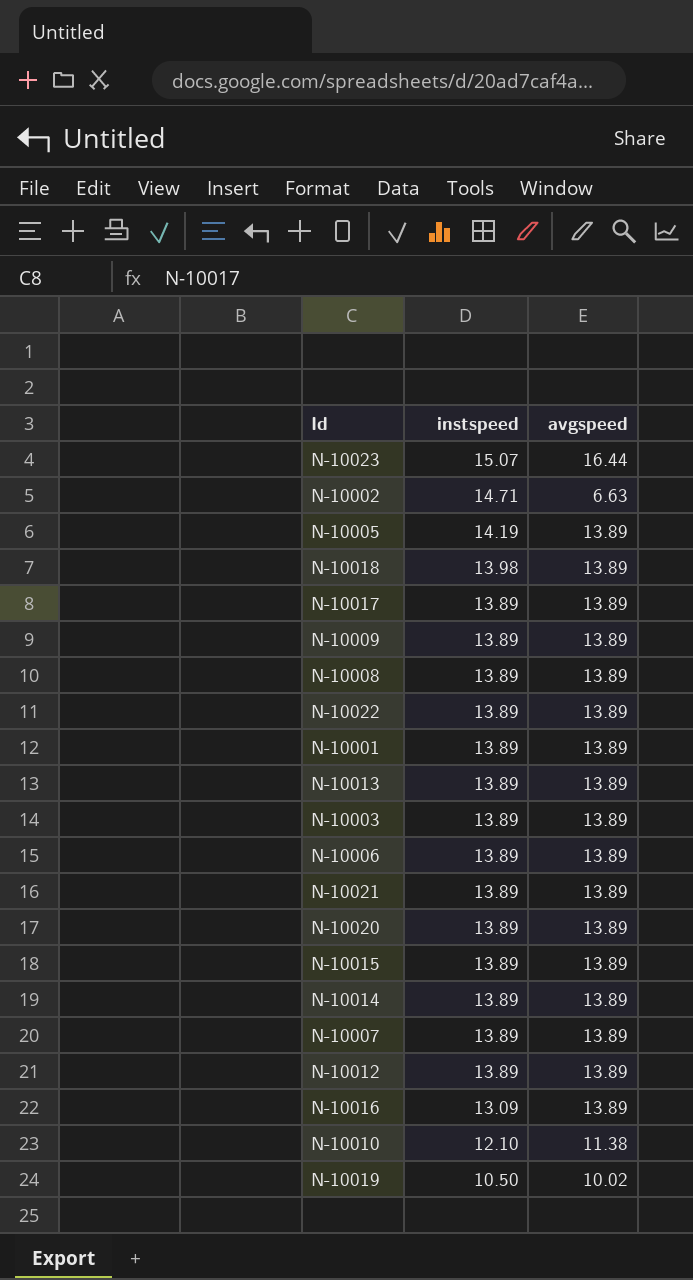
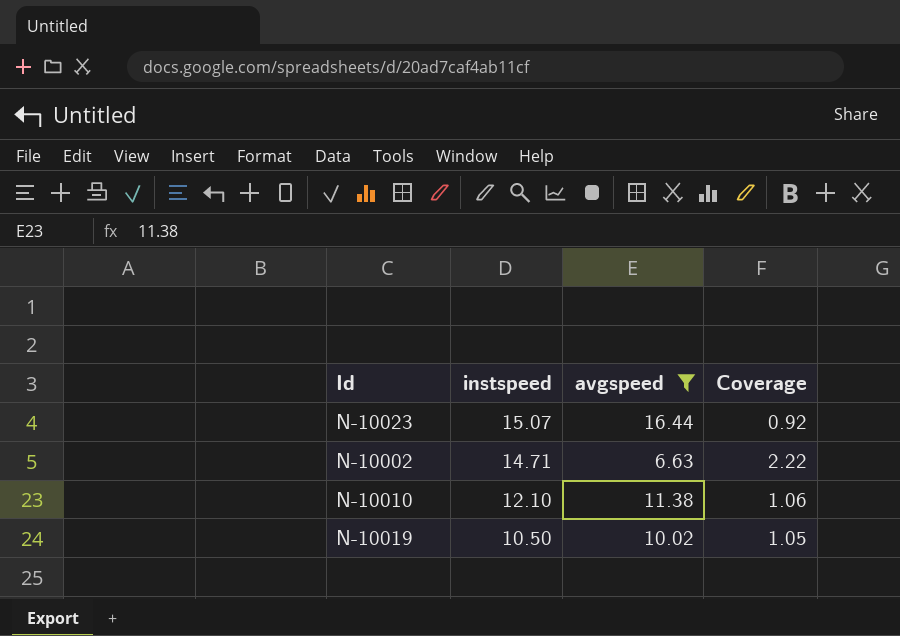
filter: none -> avgspeed != 13.89
column Coverage | formula: none -> [instspeed] / [avgspeed]

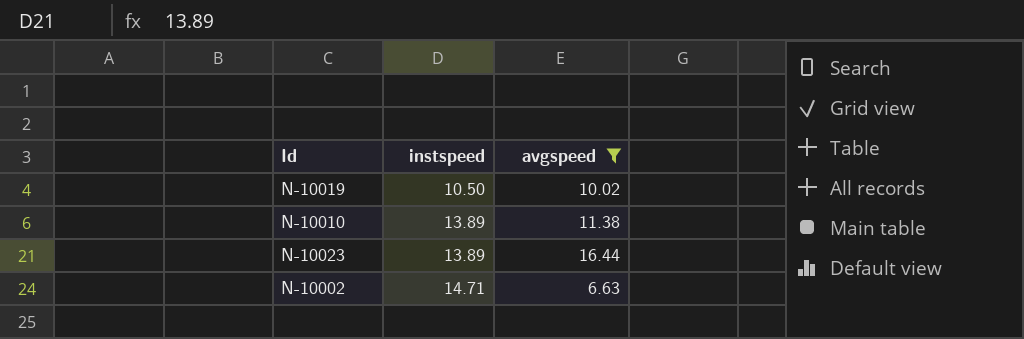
row order: instspeed descending -> instspeed ascending
column Coverage | formula: [instspeed] / [avgspeed] -> none
N-10010 | instspeed: 12.10 -> 13.89
N-10023 | instspeed: 15.07 -> 13.89

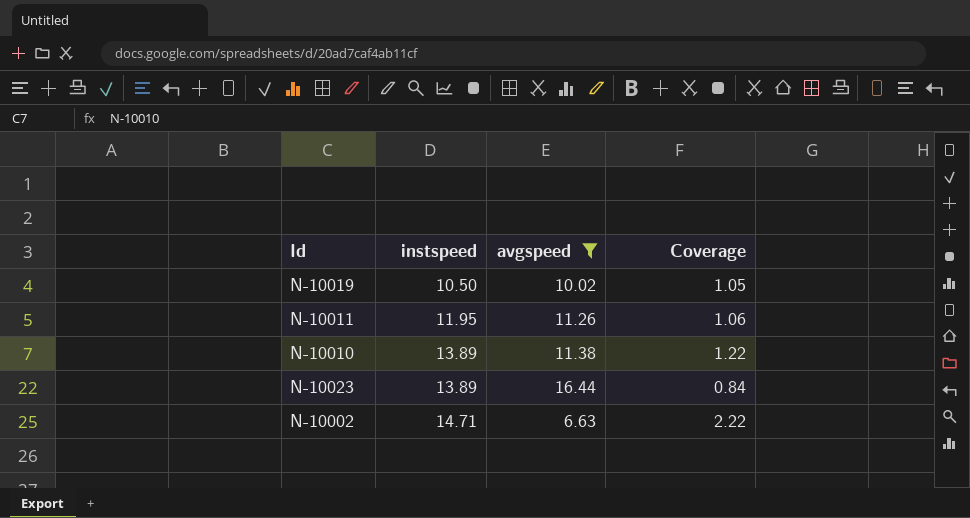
column Coverage | formula: none -> [instspeed] / [avgspeed]
row N-10011: none -> 11.95 | 11.26 | 1.06

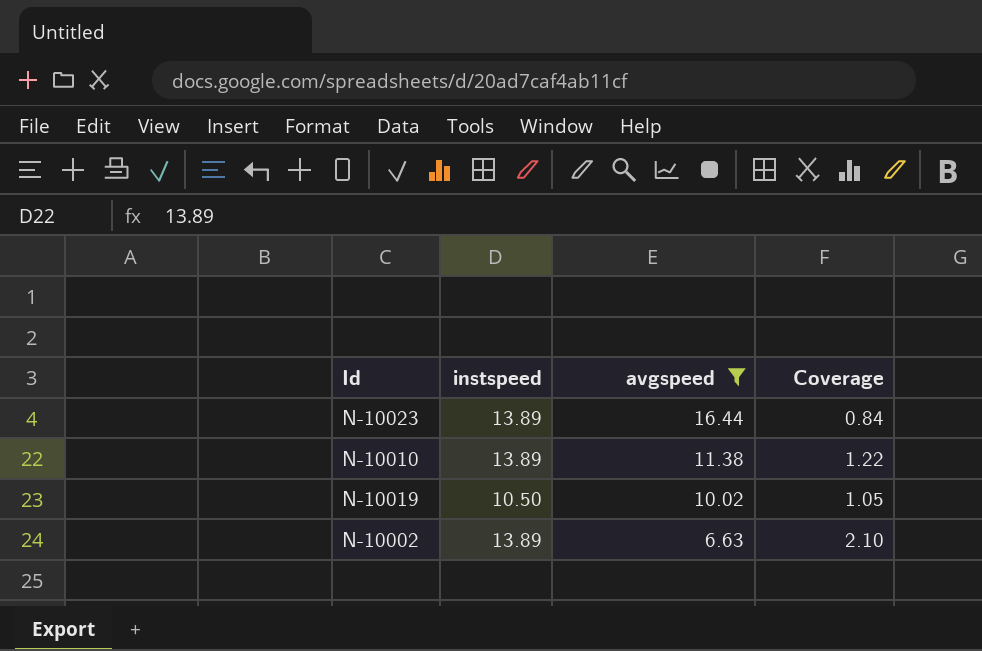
row order: instspeed ascending -> avgspeed descending
row N-10011: 11.95 | 11.26 | 1.06 -> none
N-10002 | instspeed: 14.71 -> 13.89
N-10002 | Coverage: 2.22 -> 2.10

